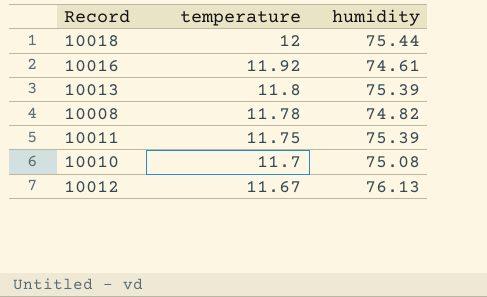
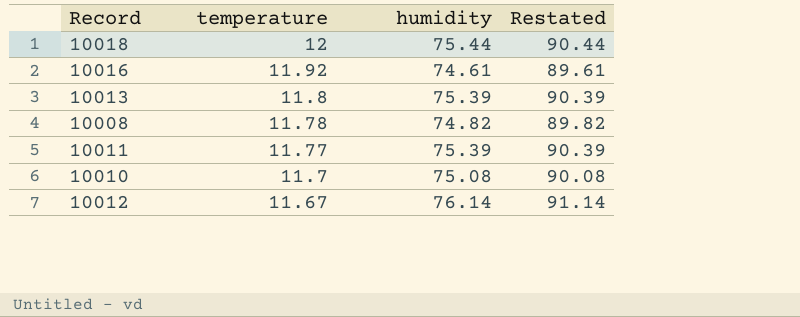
column Restated | formula: none -> [humidity] + 15
10011 | temperature: 11.75 -> 11.77
10012 | humidity: 76.13 -> 76.14

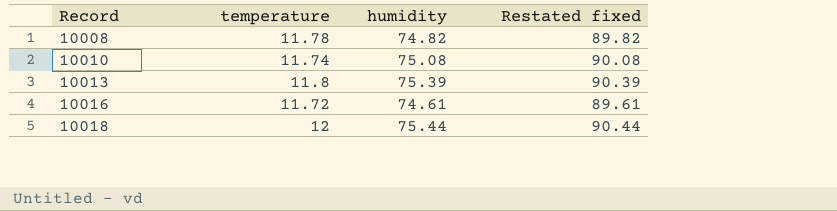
row order: temperature descending -> Record ascending
column name: Restated -> Restated fixed
row 10011: 11.77 | 75.39 | 90.39 -> none
row 10012: 11.67 | 76.14 | 91.14 -> none
10010 | temperature: 11.7 -> 11.74
10016 | temperature: 11.92 -> 11.72

